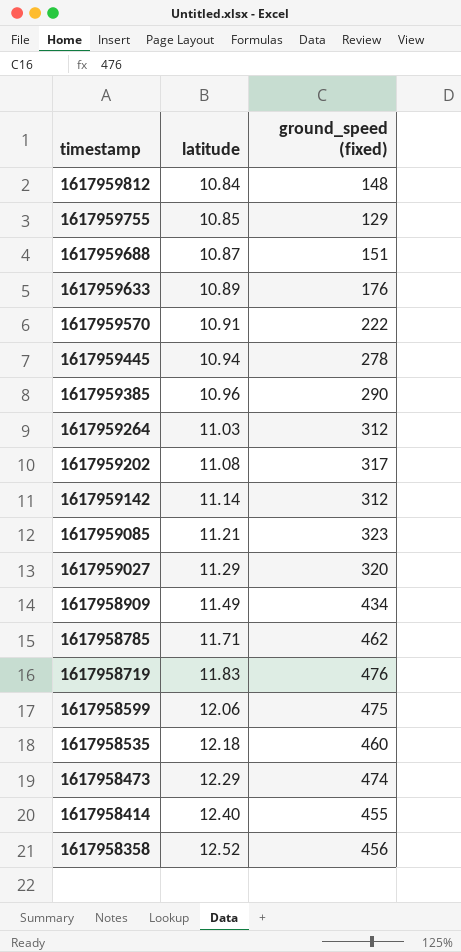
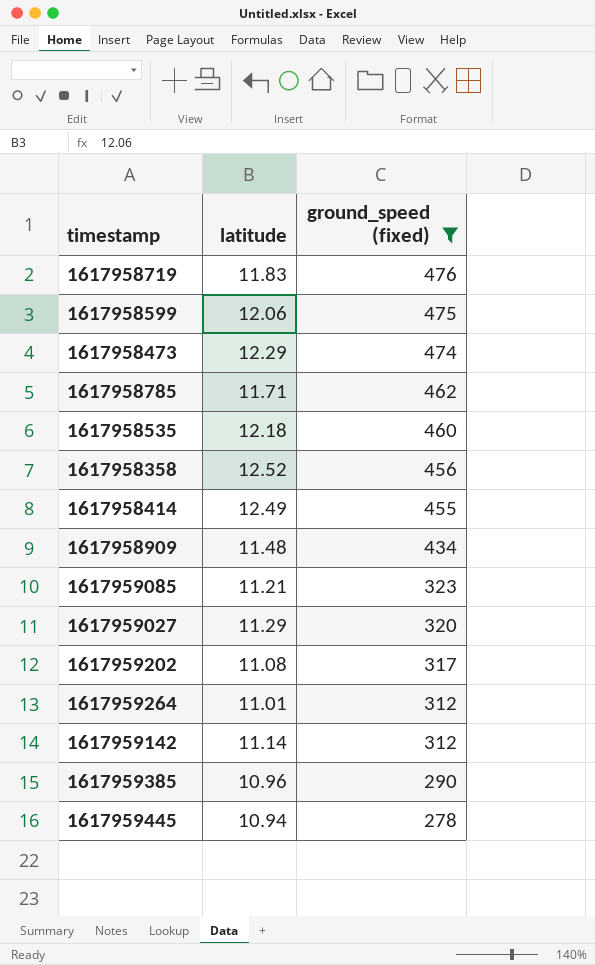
filter: none -> ground_speed (fixed) >= 278
row order: timestamp descending -> ground_speed (fixed) descending
1617958414 | latitude: 12.40 -> 12.49
1617958909 | latitude: 11.49 -> 11.48
1617959264 | latitude: 11.03 -> 11.01

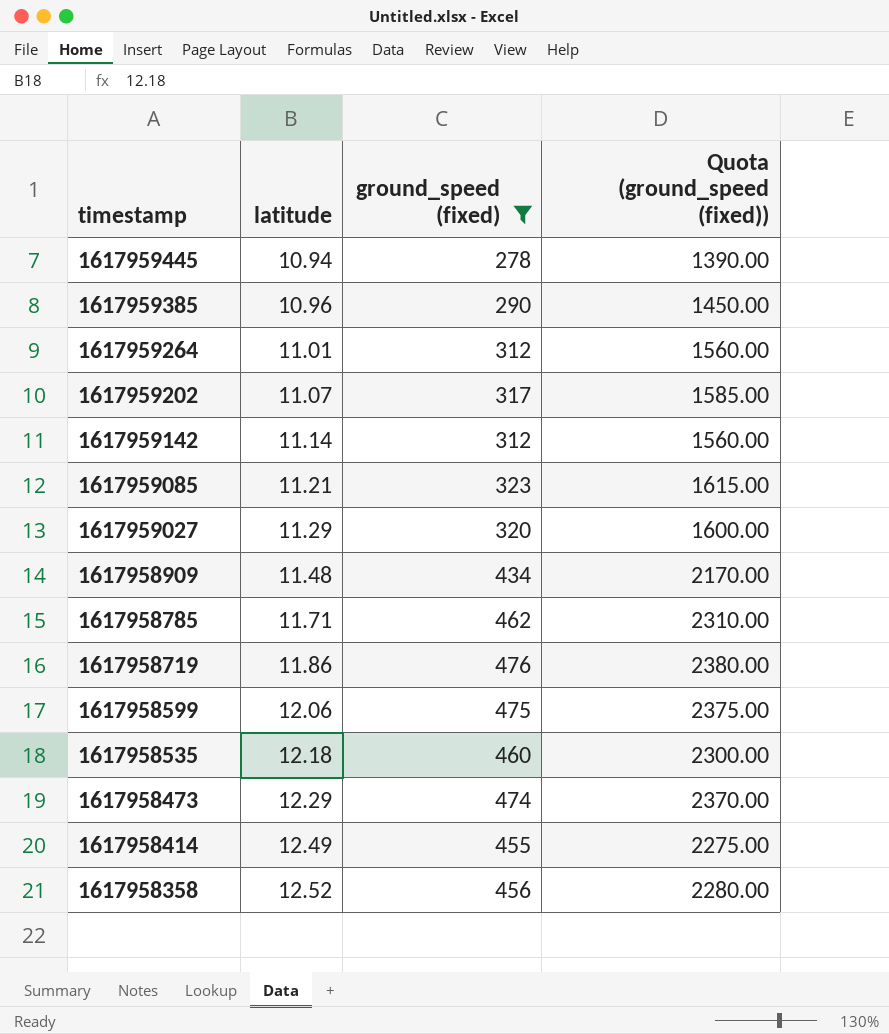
row order: ground_speed (fixed) descending -> timestamp descending
column Quota (ground_speed (fixed)) | formula: none -> [ground_speed (fixed)] * 5
1617959202 | latitude: 11.08 -> 11.07
1617958719 | latitude: 11.83 -> 11.86

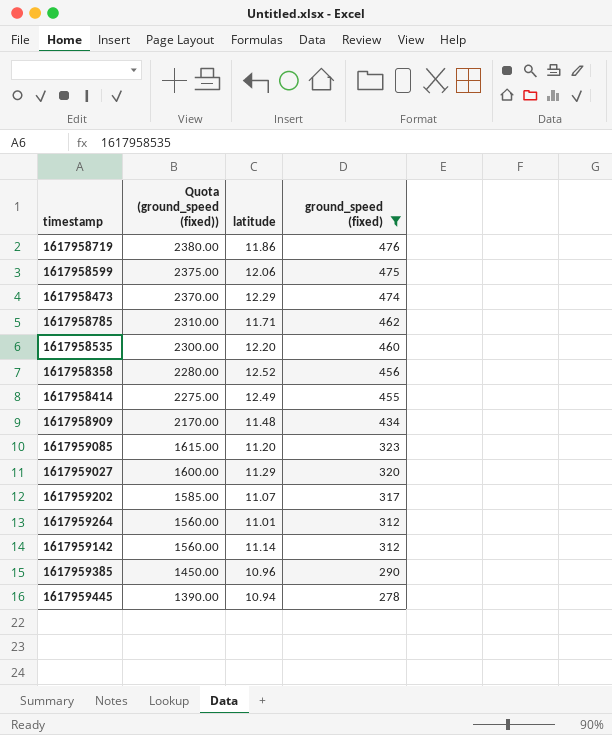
row order: timestamp descending -> Quota (ground_speed (fixed)) descending
column Quota (ground_speed (fixed)) | position: 4 -> 2
1617958535 | latitude: 12.18 -> 12.20
1617959085 | latitude: 11.21 -> 11.20

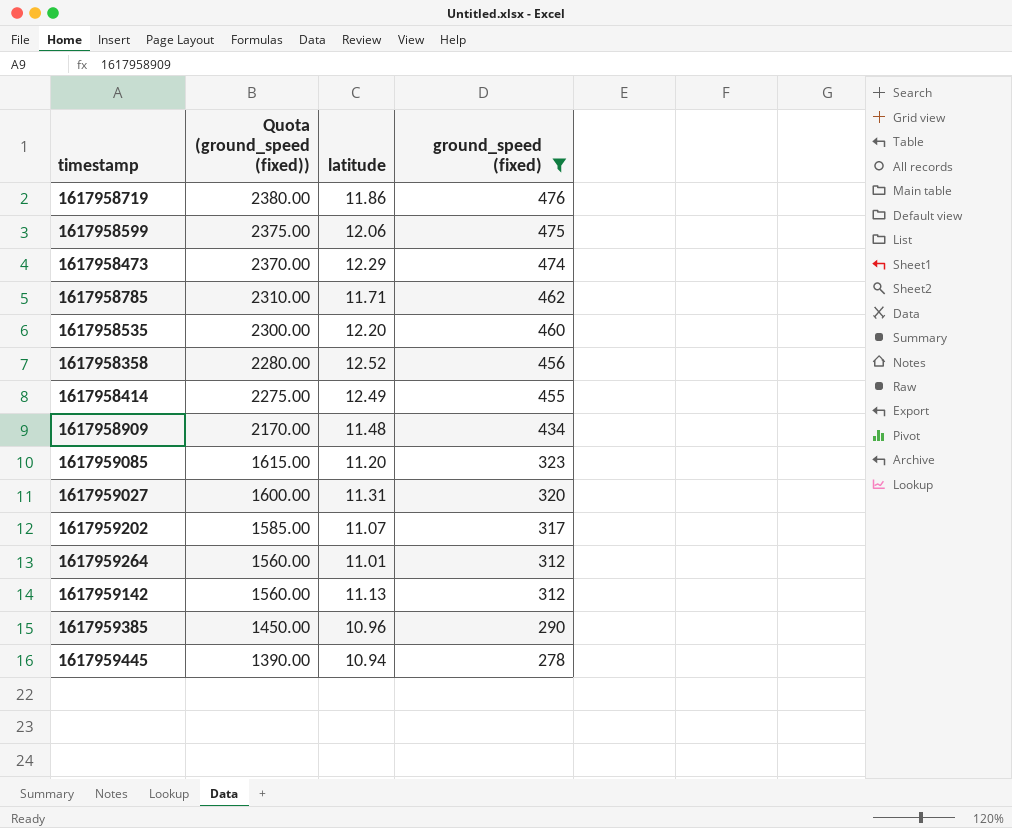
1617959027 | latitude: 11.29 -> 11.31
1617959142 | latitude: 11.14 -> 11.13

